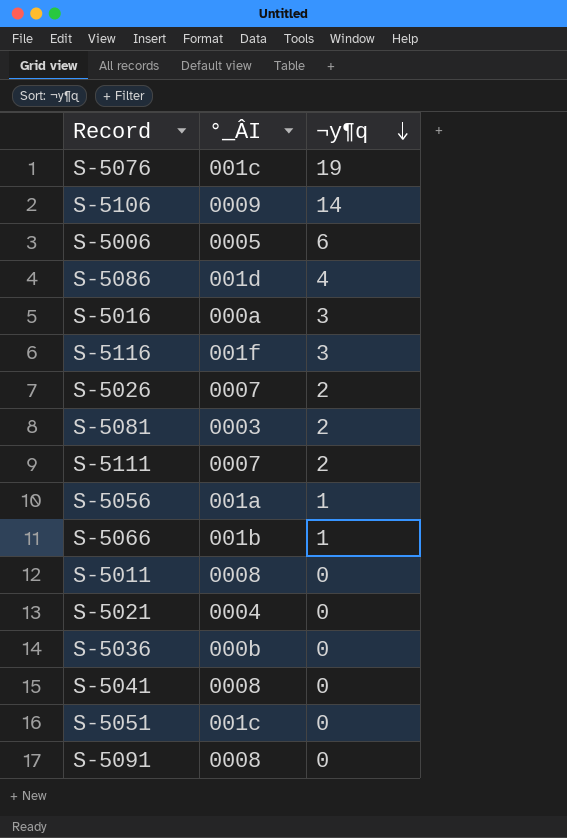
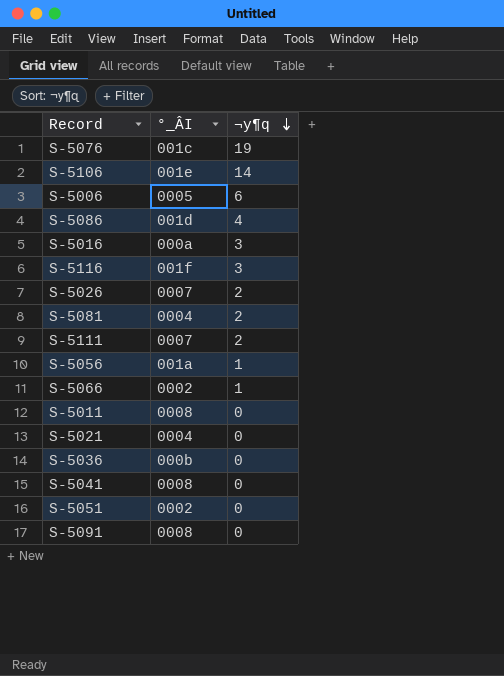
S-5106 | °_ÂI: 0009 -> 001e
S-5081 | °_ÂI: 0003 -> 0004
S-5066 | °_ÂI: 001b -> 0002
S-5051 | °_ÂI: 001c -> 0002

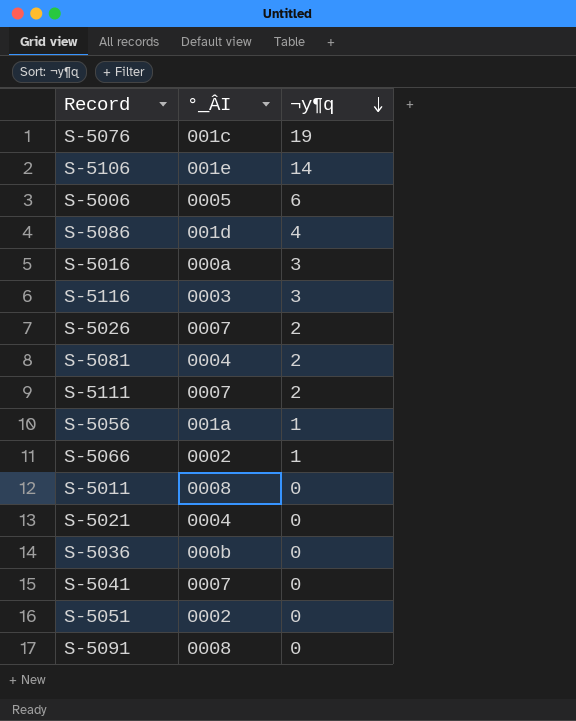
S-5116 | °_ÂI: 001f -> 0003
S-5041 | °_ÂI: 0008 -> 0007

